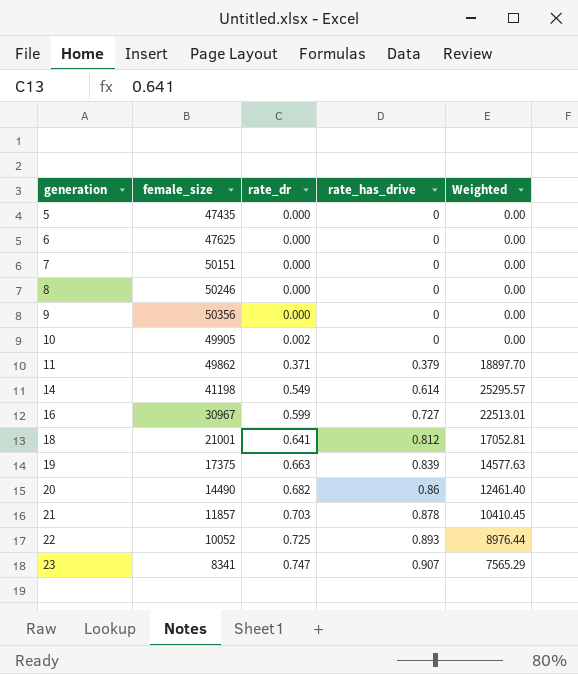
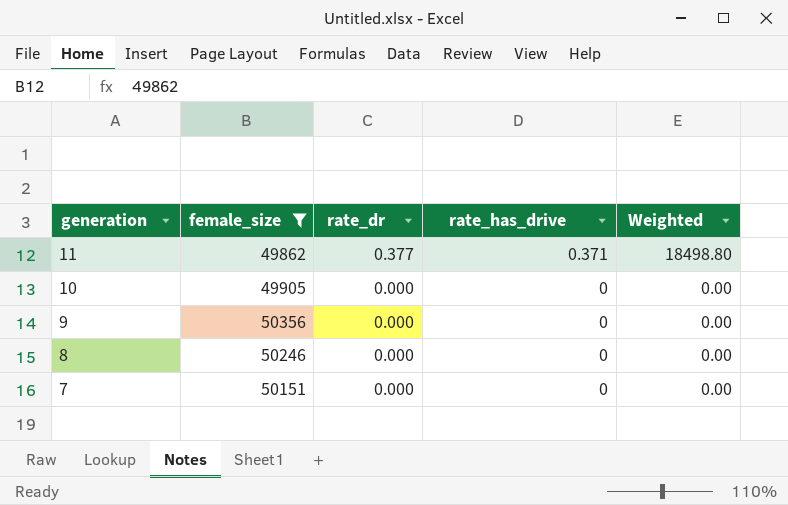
filter: none -> female_size >= 49862
row order: generation ascending -> generation descending
11 | rate_dr: 0.371 -> 0.377
11 | rate_has_drive: 0.379 -> 0.371
11 | Weighted: 18897.70 -> 18498.80
10 | rate_dr: 0.002 -> 0.000

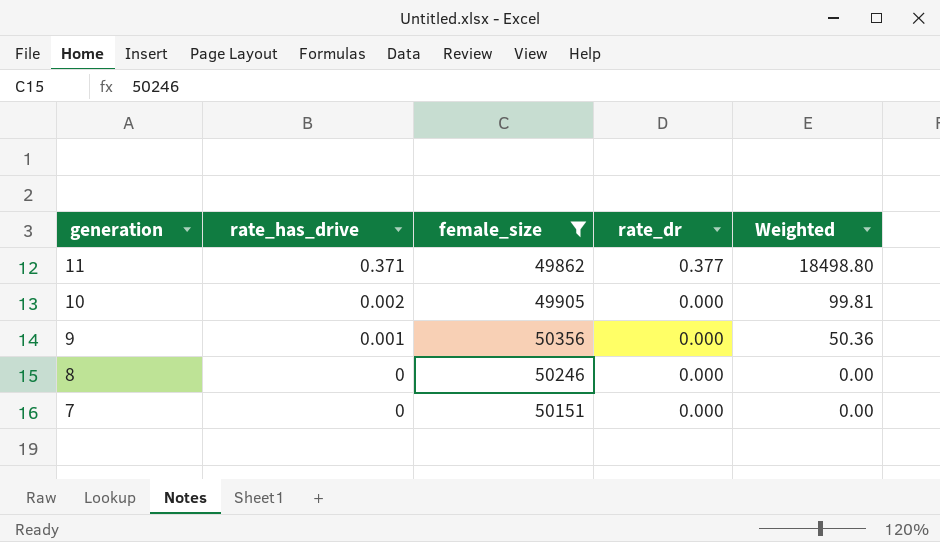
column rate_has_drive | position: 4 -> 2
10 | rate_has_drive: 0 -> 0.002
10 | Weighted: 0.00 -> 99.81
9 | rate_has_drive: 0 -> 0.001
9 | Weighted: 0.00 -> 50.36

